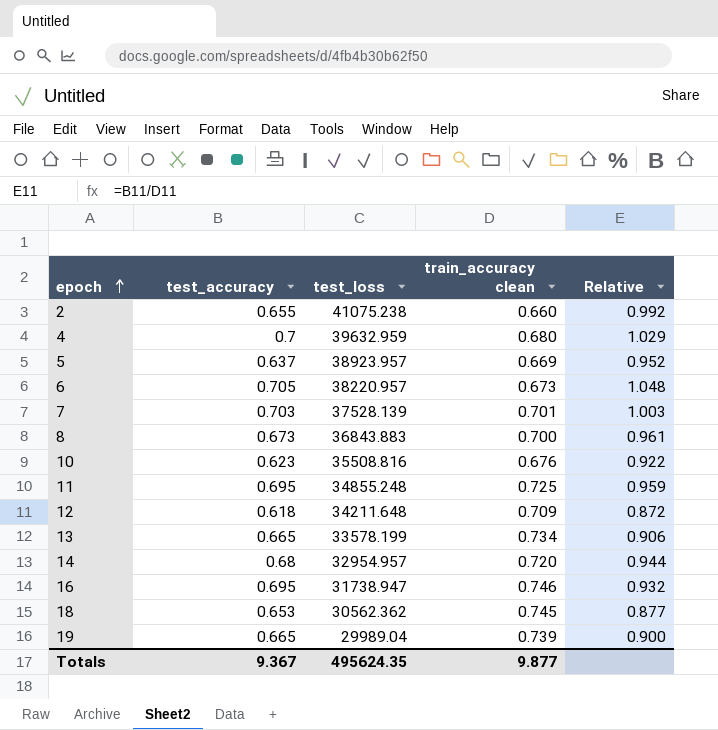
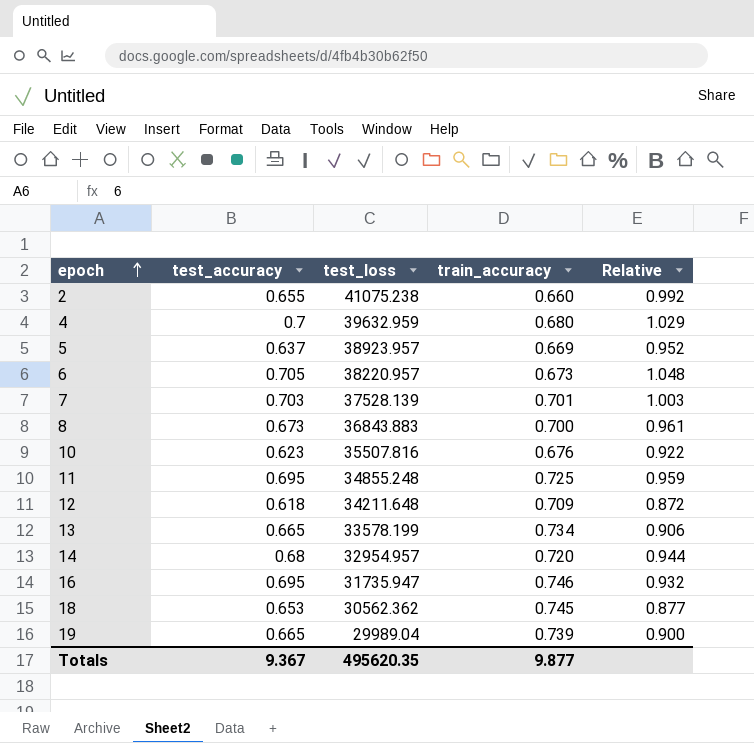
column name: train_accuracy clean -> train_accuracy
10 | test_loss: 35508.816 -> 35507.816
16 | test_loss: 31738.947 -> 31735.947
Totals | test_loss: 495624.35 -> 495620.35

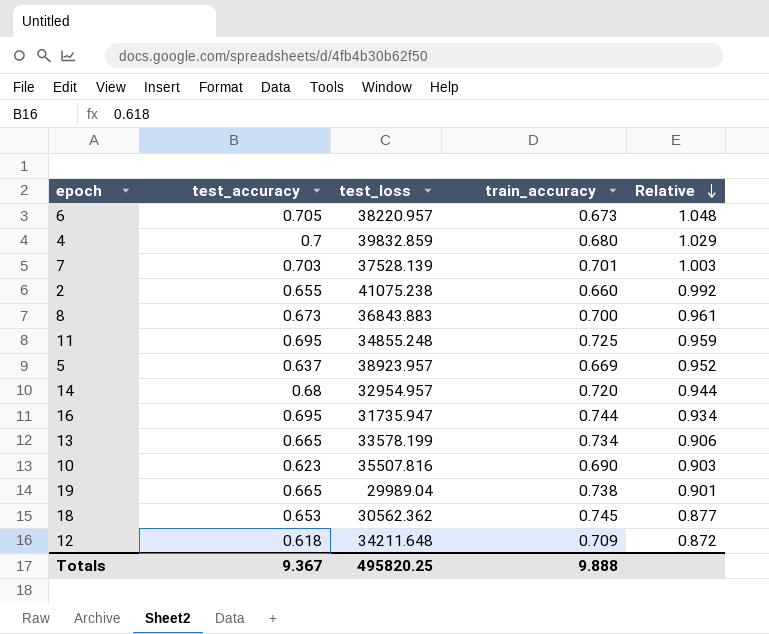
row order: epoch ascending -> Relative descending
4 | test_loss: 39632.959 -> 39832.859
16 | train_accuracy: 0.746 -> 0.744
16 | Relative: 0.932 -> 0.934
10 | train_accuracy: 0.676 -> 0.690
10 | Relative: 0.922 -> 0.903
19 | train_accuracy: 0.739 -> 0.738
19 | Relative: 0.900 -> 0.901
Totals | test_loss: 495620.35 -> 495820.25
Totals | train_accuracy: 9.877 -> 9.888

